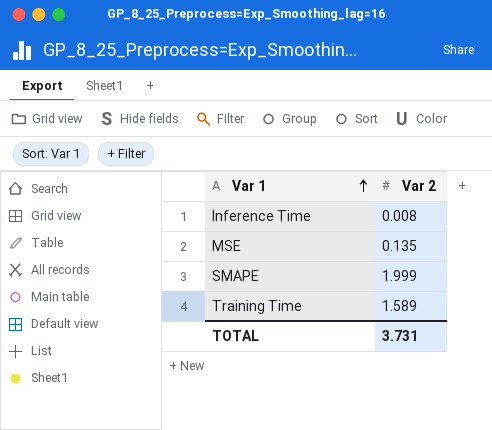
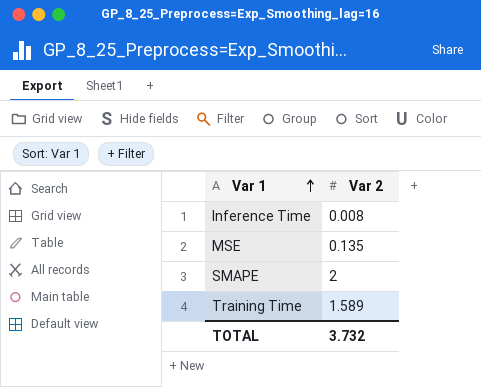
SMAPE | Var 2: 1.999 -> 2
TOTAL | Var 2: 3.731 -> 3.732

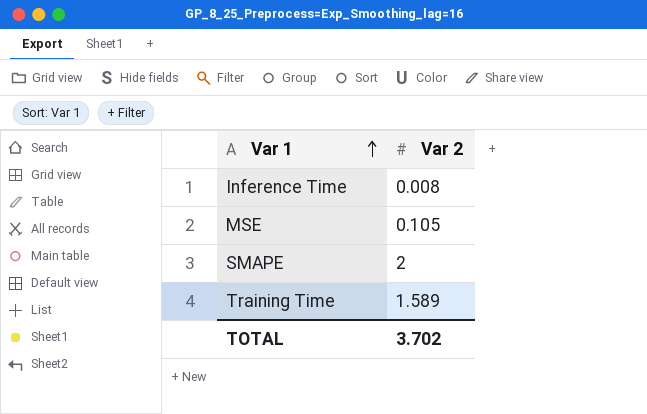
MSE | Var 2: 0.135 -> 0.105
TOTAL | Var 2: 3.732 -> 3.702

